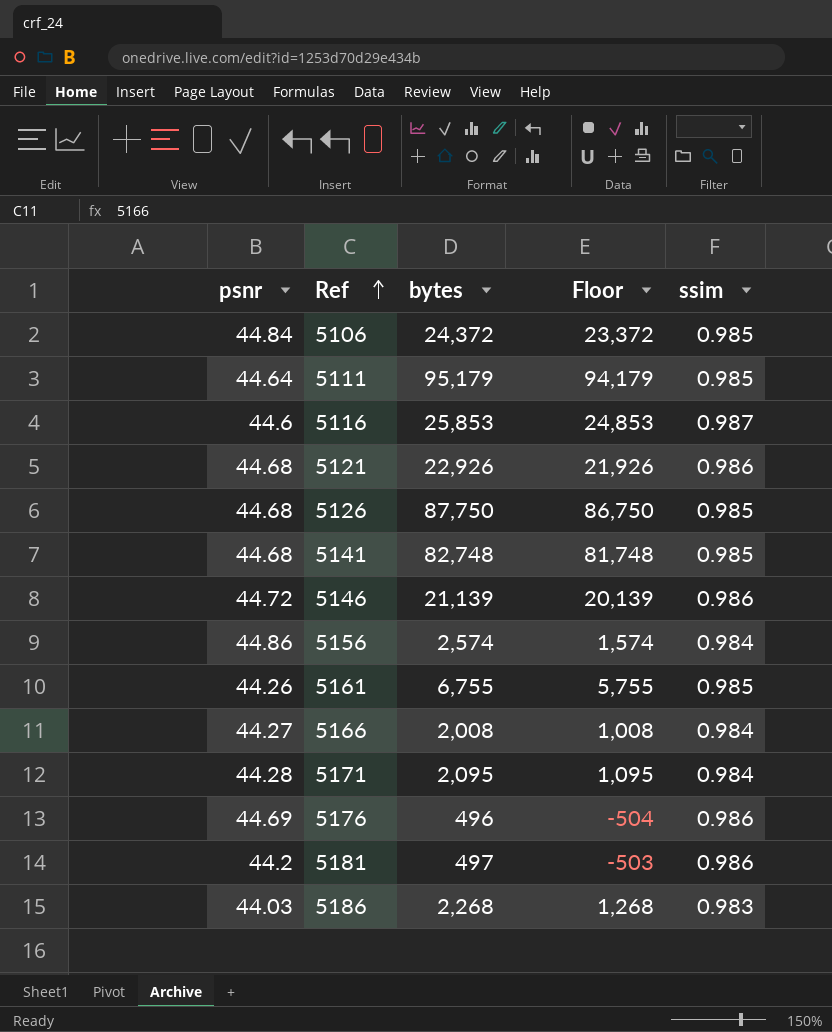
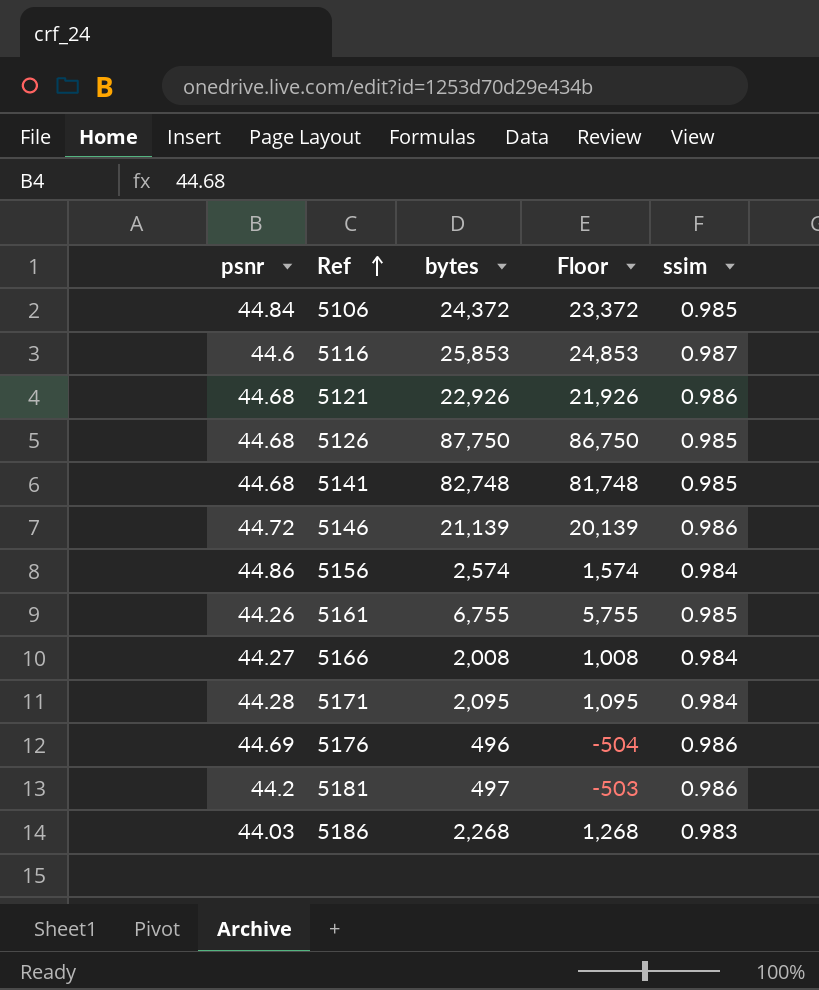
row 5111: 44.64 | 95,179 | 94,179 | 0.985 -> none

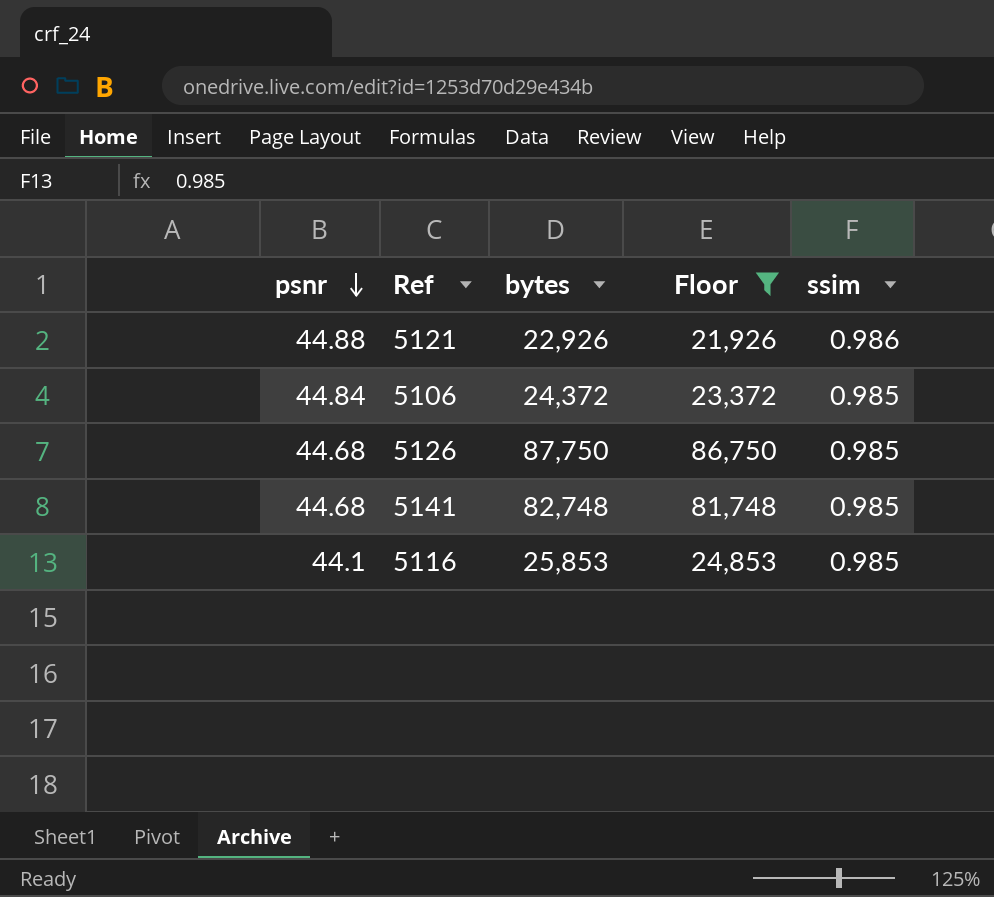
filter: none -> Floor >= 21,926
row order: Ref ascending -> psnr descending
5121 | psnr: 44.68 -> 44.88
5116 | psnr: 44.6 -> 44.1
5116 | ssim: 0.987 -> 0.985

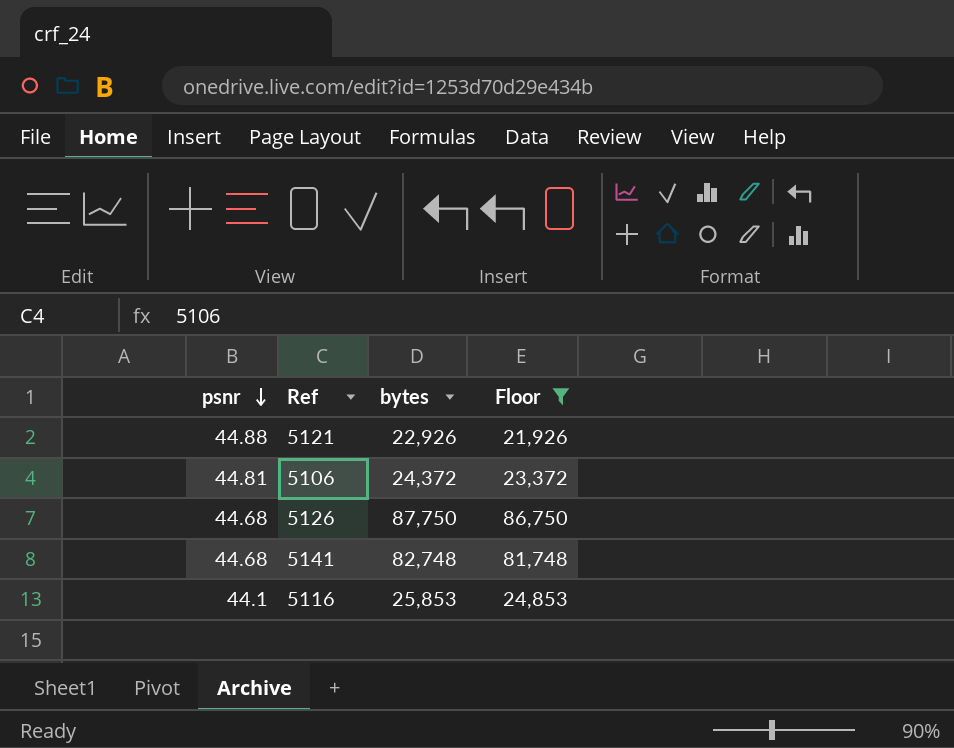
column ssim | position: 5 -> none
5106 | psnr: 44.84 -> 44.81

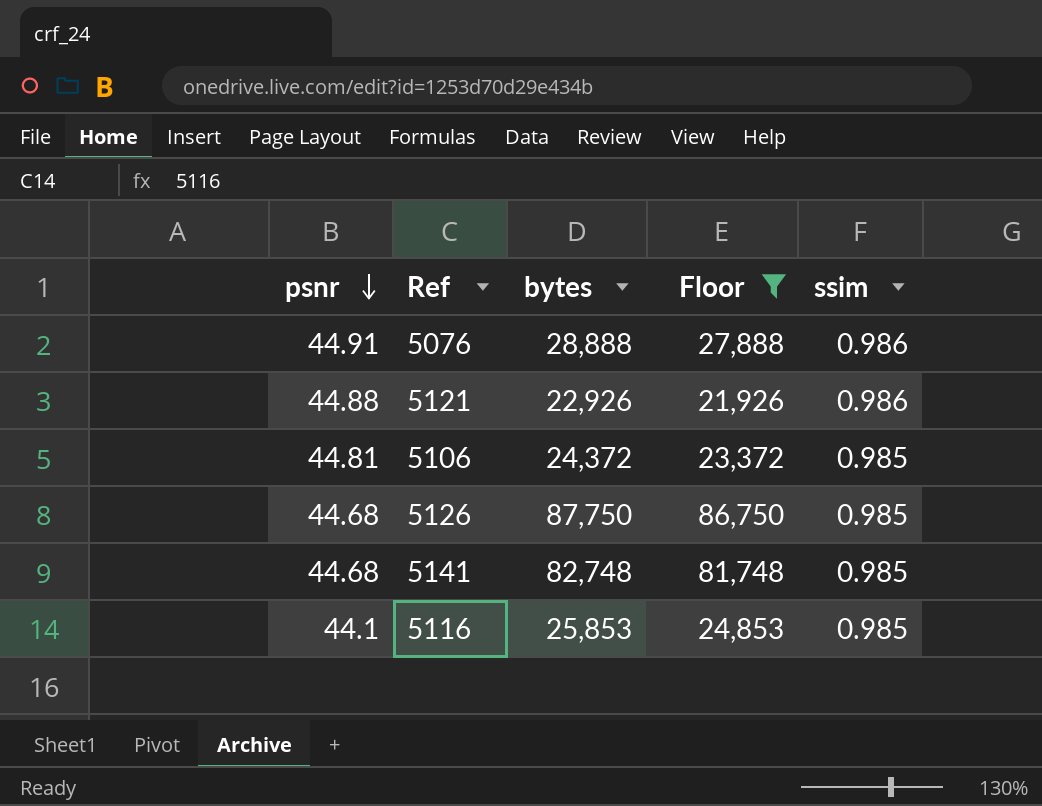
column ssim | position: none -> 5
row 5076: none -> 44.91 | 28,888 | 27,888 | 0.986

